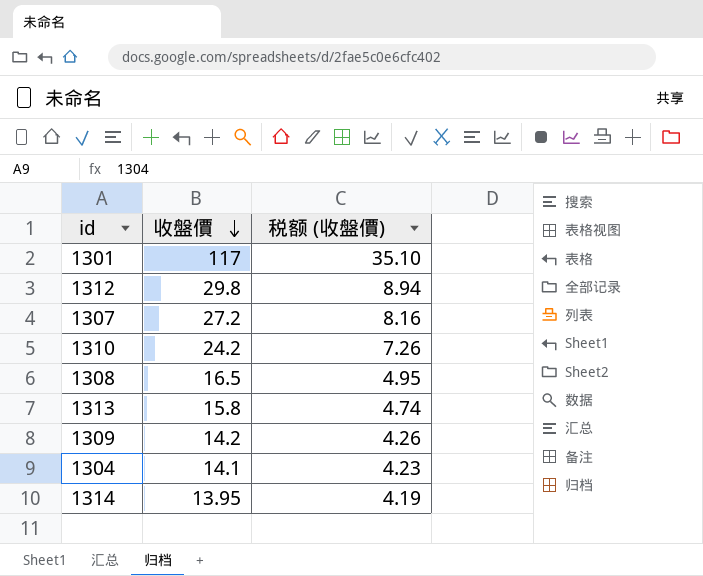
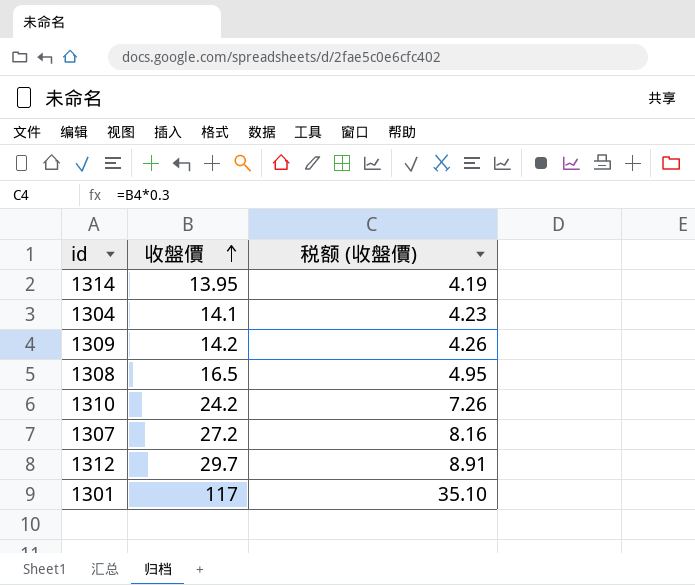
row order: 收盤價 descending -> 收盤價 ascending
row 1313: 15.8 | 4.74 -> none
1312 | 收盤價: 29.8 -> 29.7
1312 | 税额 (收盤價): 8.94 -> 8.91

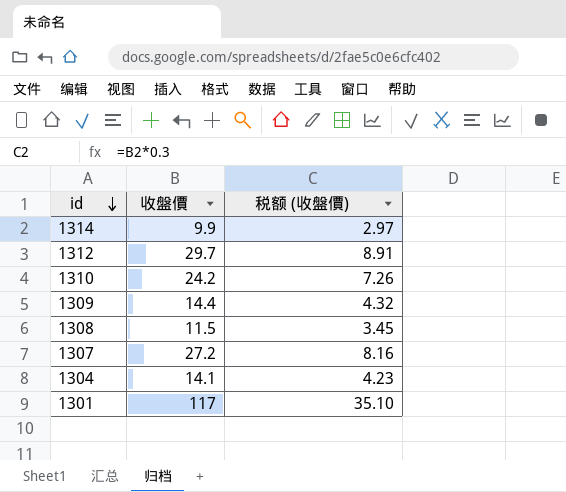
row order: 收盤價 ascending -> id descending
1314 | 收盤價: 13.95 -> 9.9
1314 | 税额 (收盤價): 4.19 -> 2.97
1309 | 收盤價: 14.2 -> 14.4
1309 | 税额 (收盤價): 4.26 -> 4.32
1308 | 收盤價: 16.5 -> 11.5
1308 | 税额 (收盤價): 4.95 -> 3.45

